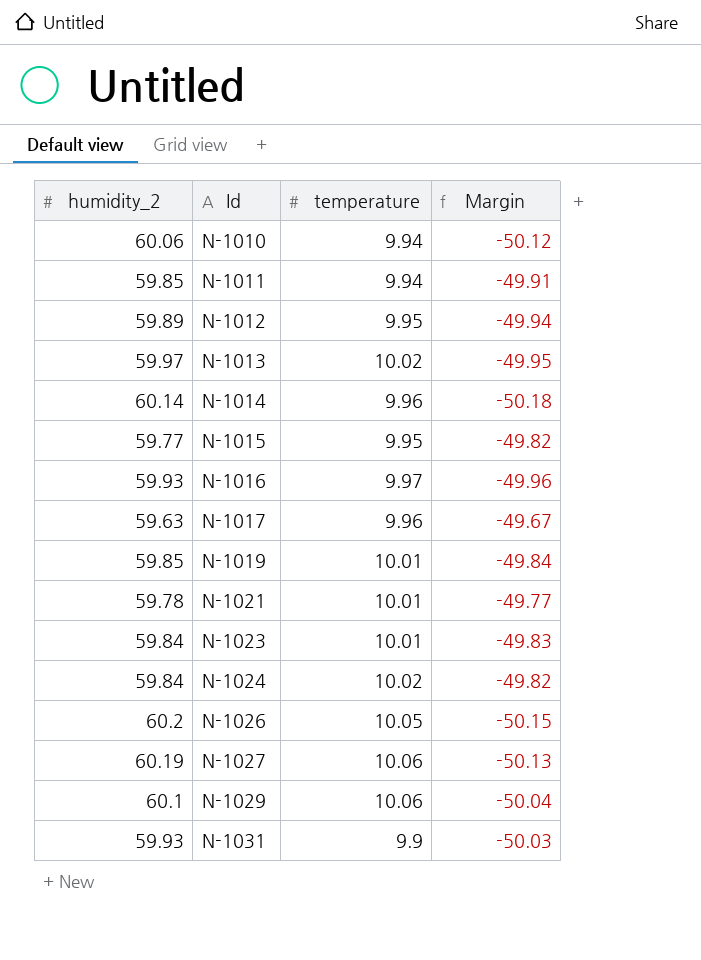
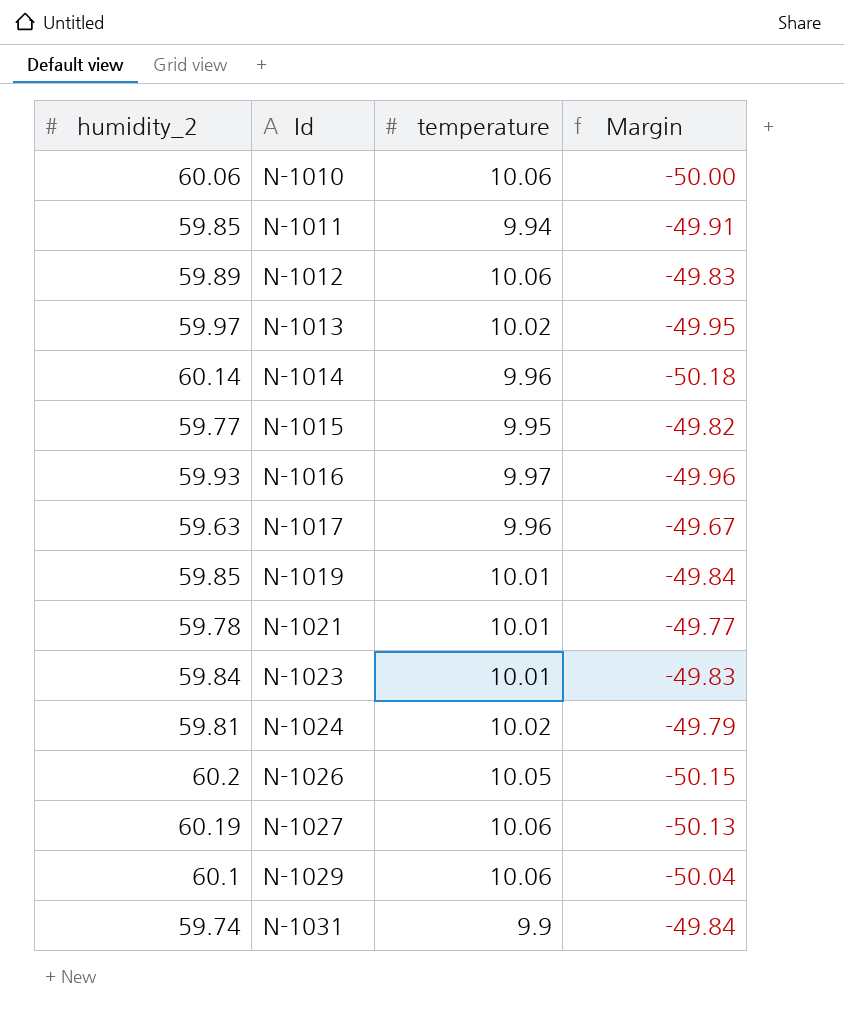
N-1010 | temperature: 9.94 -> 10.06
N-1010 | Margin: -50.12 -> -50.00
N-1012 | temperature: 9.95 -> 10.06
N-1012 | Margin: -49.94 -> -49.83
N-1024 | humidity_2: 59.84 -> 59.81
N-1024 | Margin: -49.82 -> -49.79
N-1031 | humidity_2: 59.93 -> 59.74
N-1031 | Margin: -50.03 -> -49.84

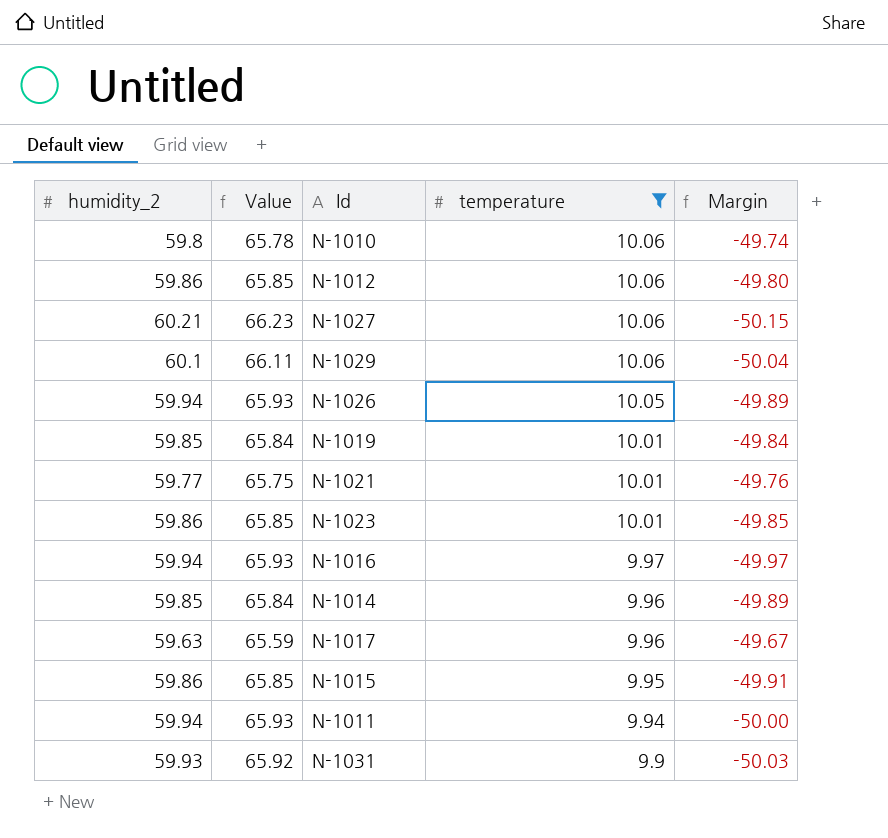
filter: none -> temperature != 10.02
row order: Id ascending -> temperature descending
column Value | formula: none -> [humidity_2] * 1.1
N-1010 | humidity_2: 60.06 -> 59.8
N-1010 | Margin: -50.00 -> -49.74
N-1012 | humidity_2: 59.89 -> 59.86
N-1012 | Margin: -49.83 -> -49.80
N-1027 | humidity_2: 60.19 -> 60.21
N-1027 | Margin: -50.13 -> -50.15
N-1026 | humidity_2: 60.2 -> 59.94
N-1026 | Margin: -50.15 -> -49.89
N-1021 | humidity_2: 59.78 -> 59.77
N-1021 | Margin: -49.77 -> -49.76
N-1023 | humidity_2: 59.84 -> 59.86
N-1023 | Margin: -49.83 -> -49.85
N-1016 | humidity_2: 59.93 -> 59.94
N-1016 | Margin: -49.96 -> -49.97
N-1014 | humidity_2: 60.14 -> 59.85
N-1014 | Margin: -50.18 -> -49.89
N-1015 | humidity_2: 59.77 -> 59.86
N-1015 | Margin: -49.82 -> -49.91
N-1011 | humidity_2: 59.85 -> 59.94
N-1011 | Margin: -49.91 -> -50.00
N-1031 | humidity_2: 59.74 -> 59.93
N-1031 | Margin: -49.84 -> -50.03

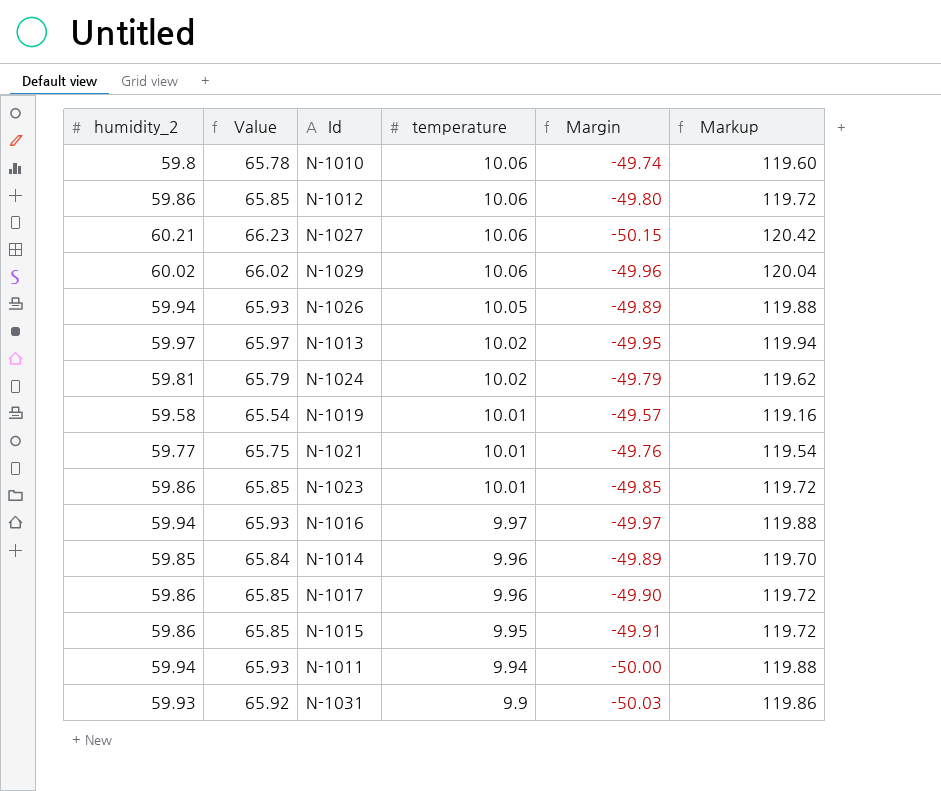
filter: temperature != 10.02 -> none
column Markup | formula: none -> [humidity_2] * 2
N-1029 | humidity_2: 60.1 -> 60.02
N-1029 | Value: 66.11 -> 66.02
N-1029 | Margin: -50.04 -> -49.96
N-1019 | humidity_2: 59.85 -> 59.58
N-1019 | Value: 65.84 -> 65.54
N-1019 | Margin: -49.84 -> -49.57
N-1017 | humidity_2: 59.63 -> 59.86
N-1017 | Value: 65.59 -> 65.85
N-1017 | Margin: -49.67 -> -49.90

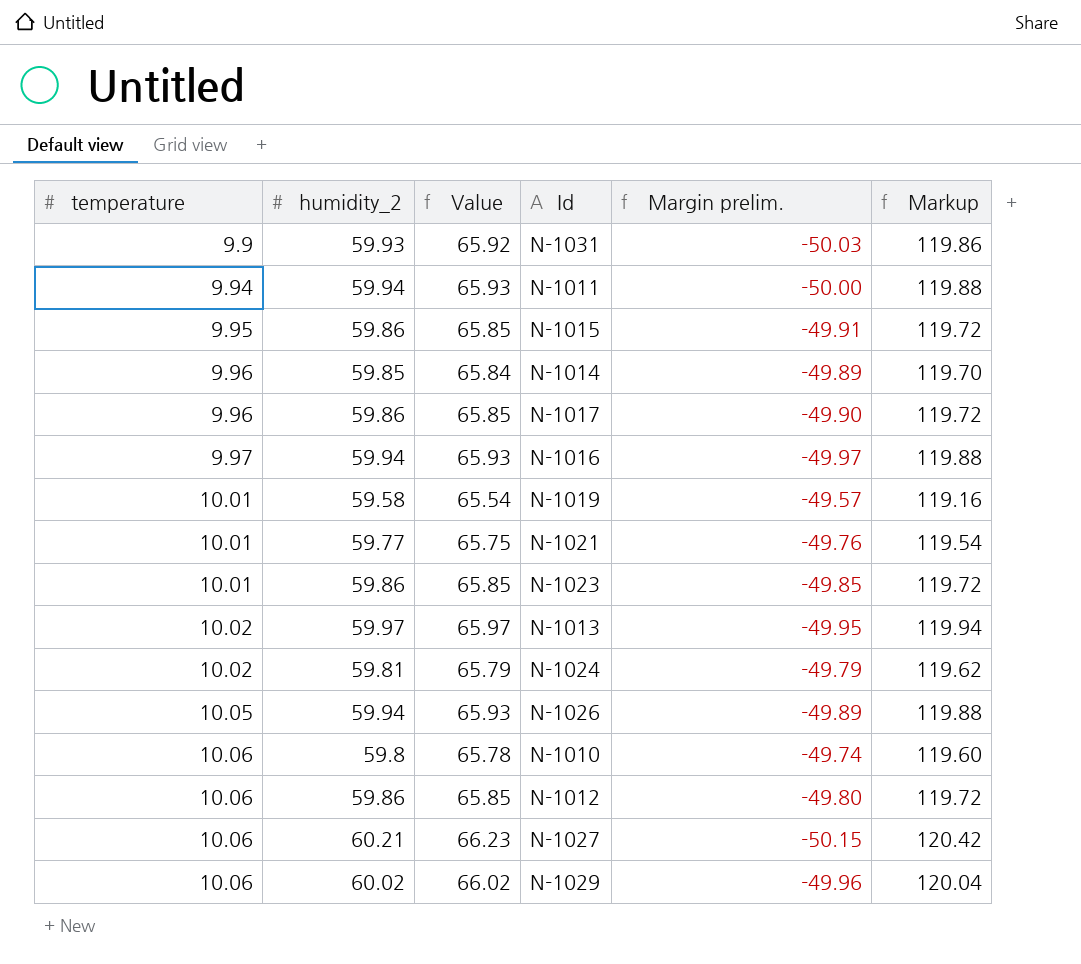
row order: temperature descending -> temperature ascending
column temperature | position: 4 -> 1
column name: Margin -> Margin prelim.

